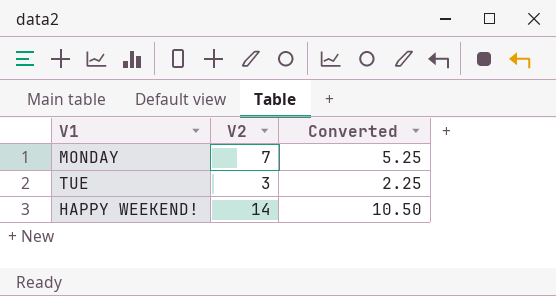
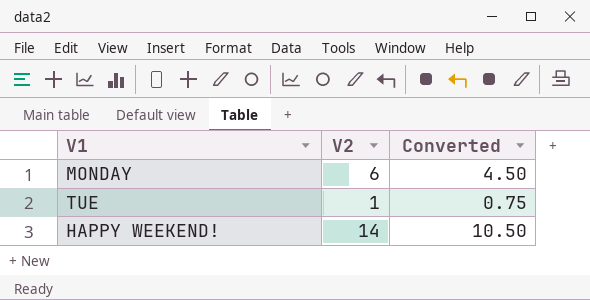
MONDAY | V2: 7 -> 6
MONDAY | Converted: 5.25 -> 4.50
TUE | V2: 3 -> 1
TUE | Converted: 2.25 -> 0.75

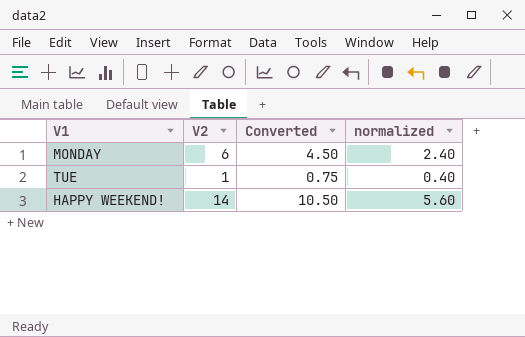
column normalized | formula: none -> [V2] * 0.4

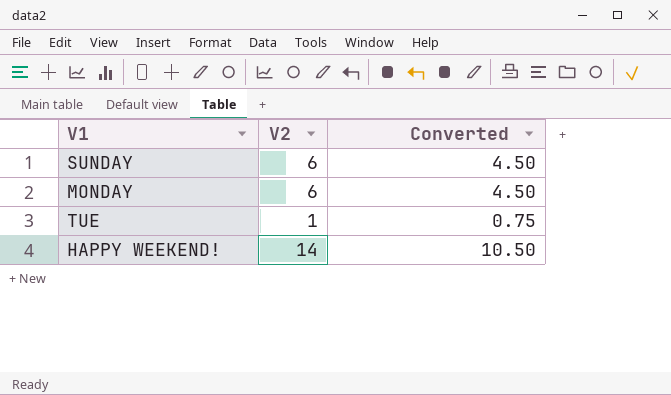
column normalized | formula: [V2] * 0.4 -> none
row SUNDAY: none -> 6 | 4.50

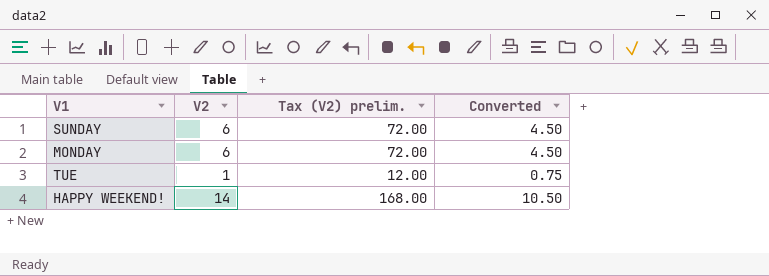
column Tax (V2) prelim. | formula: none -> [V2] * 12

